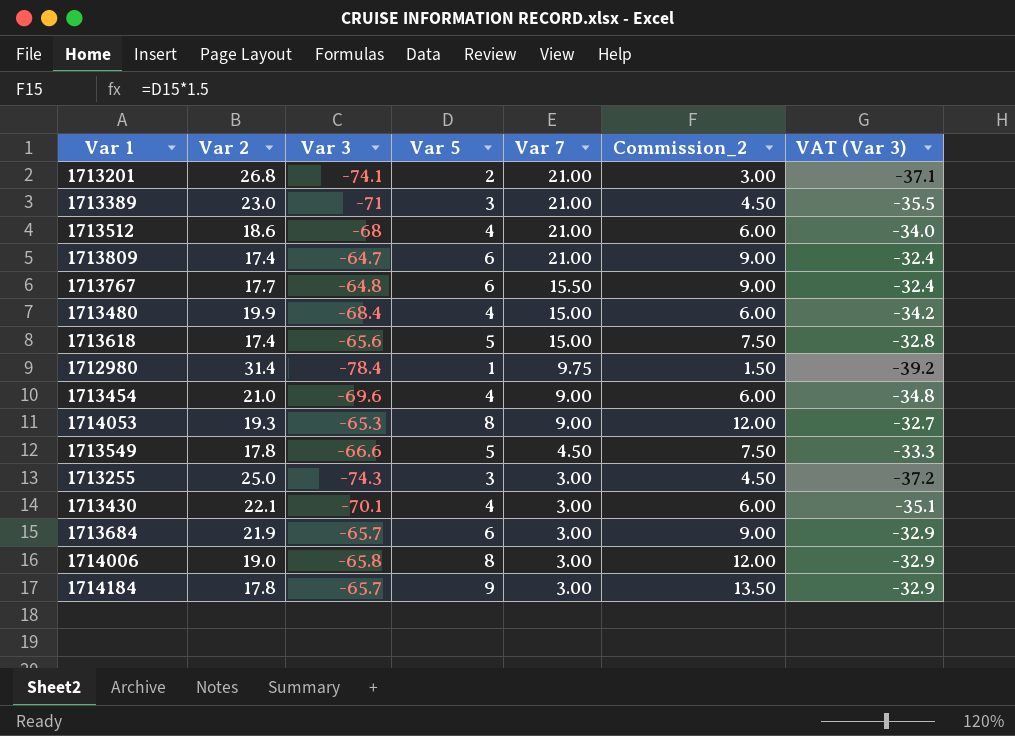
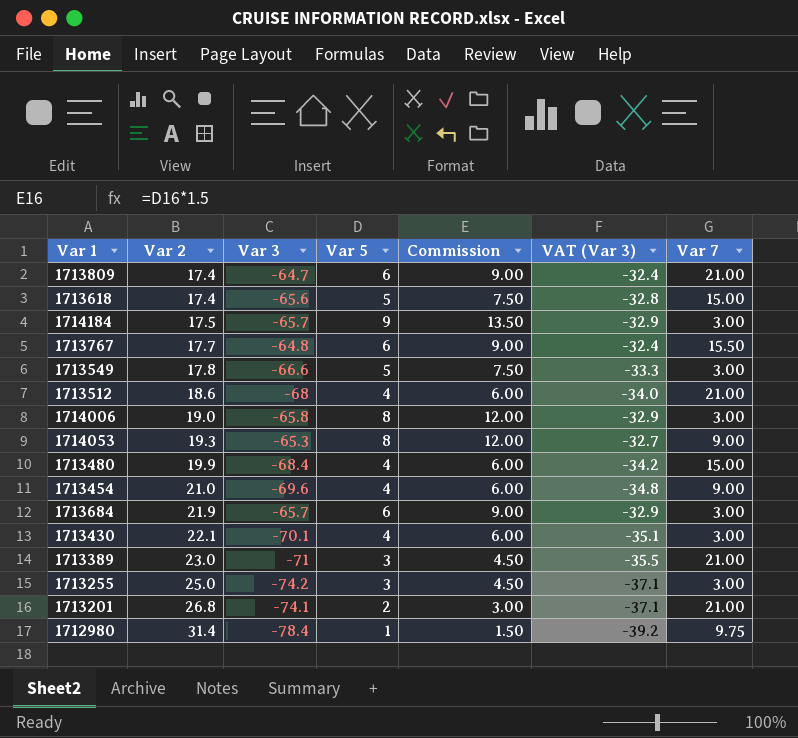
row order: Var 7 descending -> Var 2 ascending
column name: Commission_2 -> Commission
column Var 7 | position: 5 -> 7
1714184 | Var 2: 17.8 -> 17.5
1713549 | Var 7: 4.50 -> 3.00
1713255 | Var 3: -74.3 -> -74.2
1713255 | VAT (Var 3): -37.2 -> -37.1

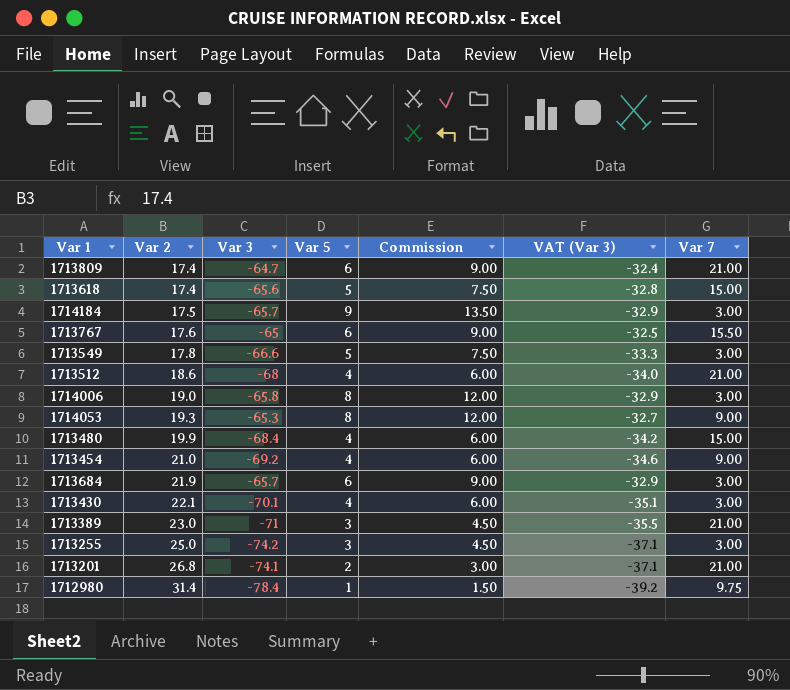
1713767 | Var 2: 17.7 -> 17.6
1713767 | Var 3: -64.8 -> -65
1713767 | VAT (Var 3): -32.4 -> -32.5
1713454 | Var 3: -69.6 -> -69.2
1713454 | VAT (Var 3): -34.8 -> -34.6

